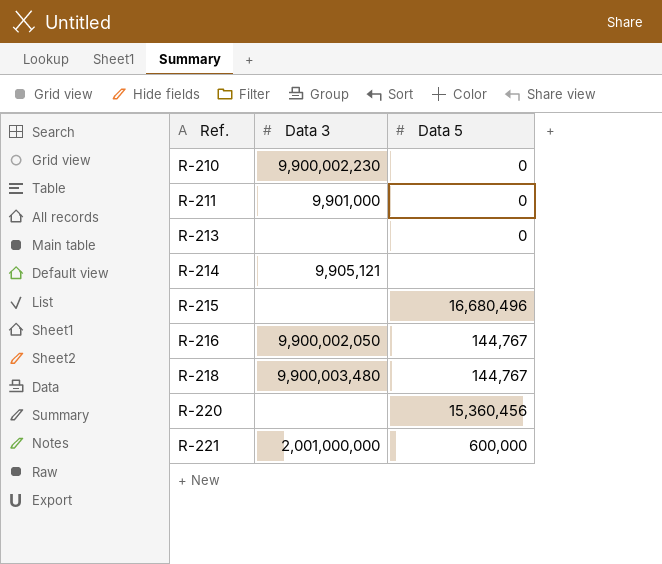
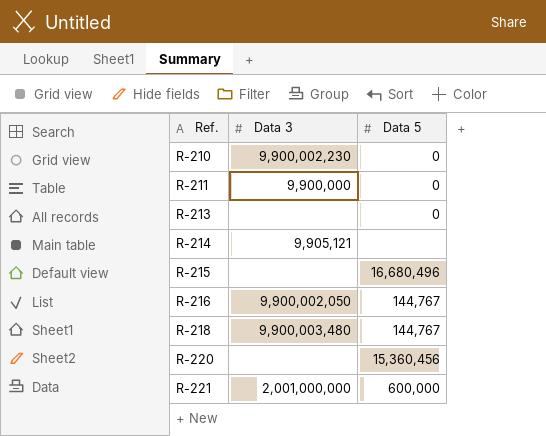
R-211 | Data 3: 9,901,000 -> 9,900,000

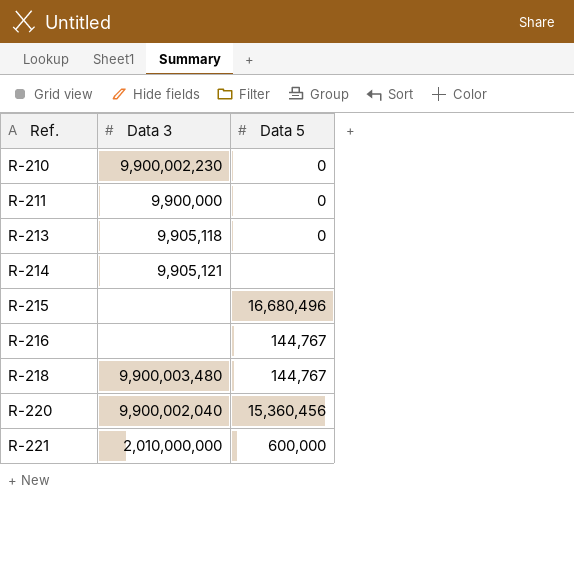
R-213 | Data 3: none -> 9,905,118
R-216 | Data 3: 9,900,002,050 -> none
R-220 | Data 3: none -> 9,900,002,040
R-221 | Data 3: 2,001,000,000 -> 2,010,000,000

